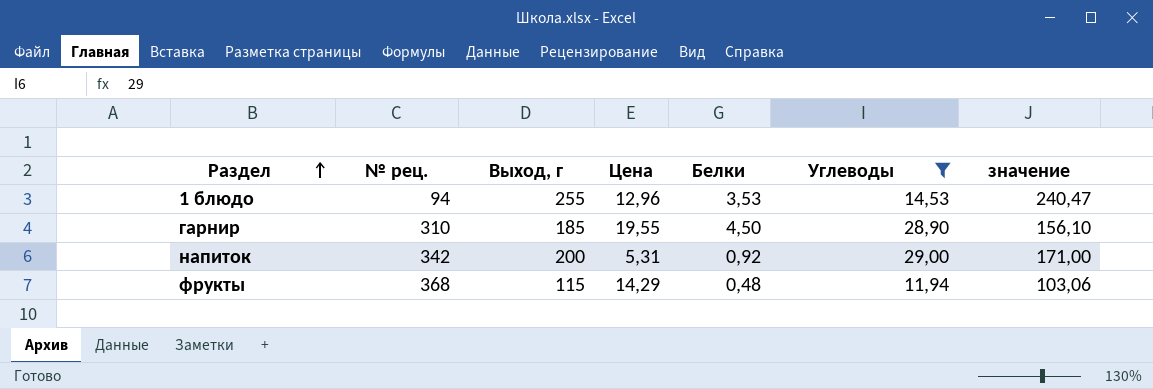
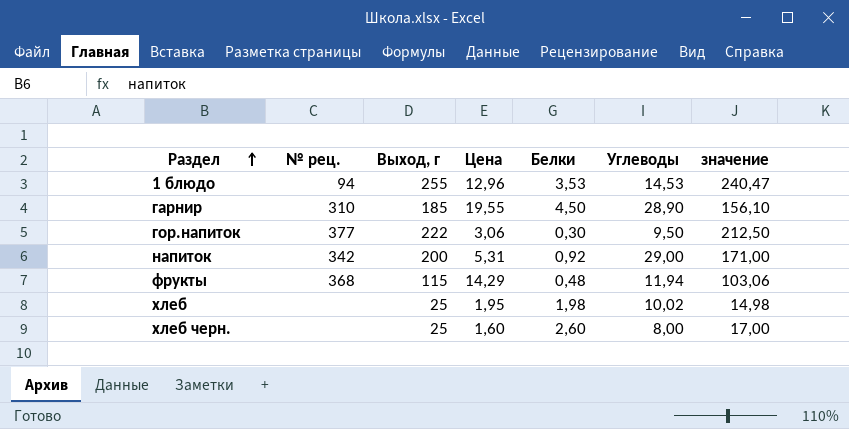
filter: Углеводы >= 11,94 -> none

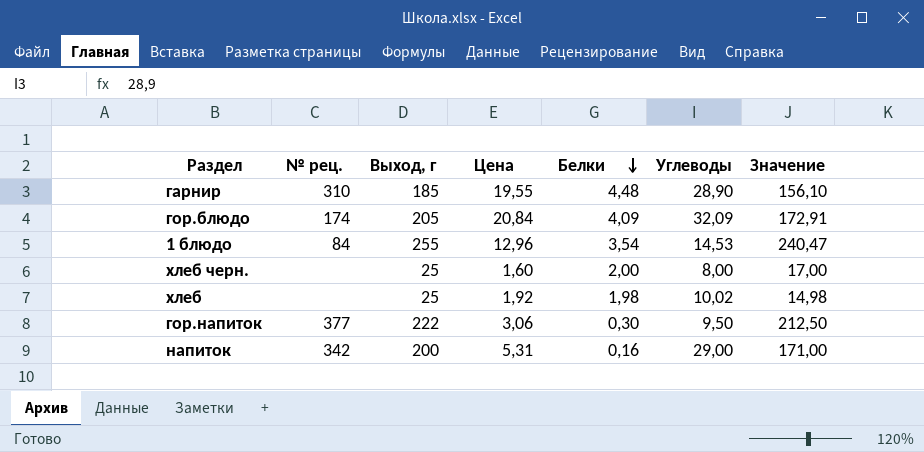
row order: Раздел ascending -> Белки descending
column name: значение -> Значение
row фрукты: 368 | 115 | 14,29 | 0,48 | 11,94 | 103,06 -> none
гарнир | Белки: 4,50 -> 4,48
row гор.блюдо: none -> 174 | 205 | 20,84 | 4,09 | 32,09 | 172,91
1 блюдо | № рец.: 94 -> 84
1 блюдо | Белки: 3,53 -> 3,54
хлеб черн. | Белки: 2,60 -> 2,00
хлеб | Цена: 1,95 -> 1,92
напиток | Белки: 0,92 -> 0,16

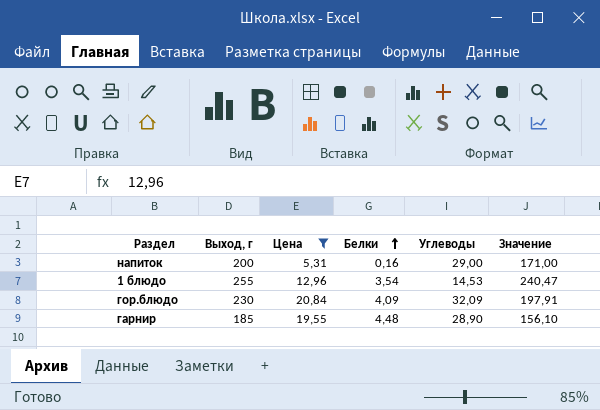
filter: none -> Цена >= 5,31
row order: Белки descending -> Белки ascending
column № рец. | position: 2 -> none
гор.блюдо | Выход, г: 205 -> 230
гор.блюдо | Значение: 172,91 -> 197,91

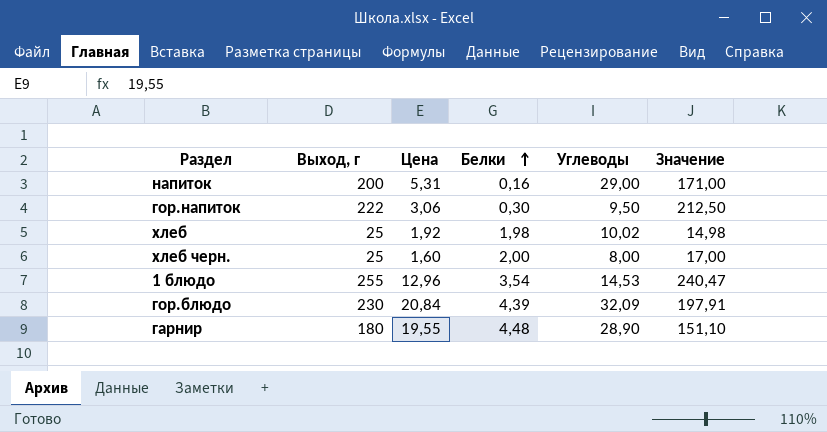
filter: Цена >= 5,31 -> none
гор.блюдо | Белки: 4,09 -> 4,39
гарнир | Выход, г: 185 -> 180
гарнир | Значение: 156,10 -> 151,10

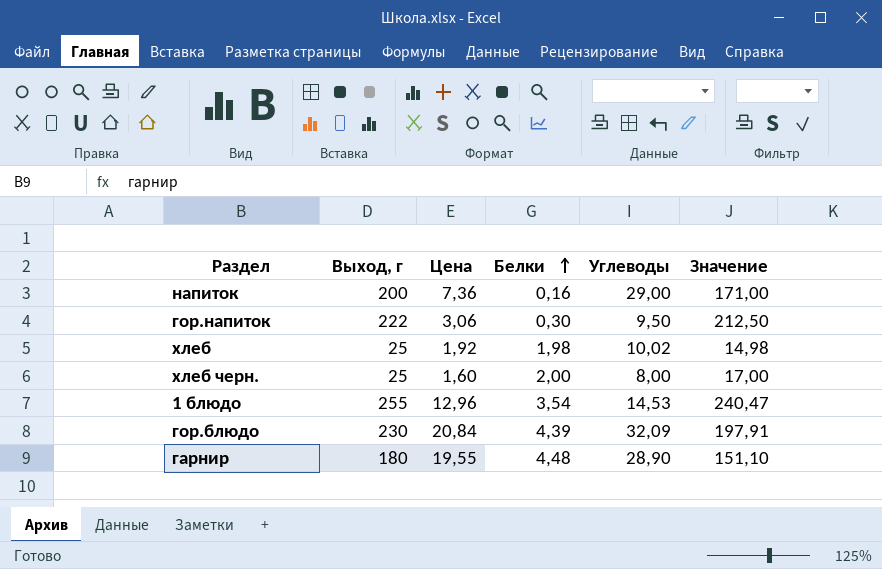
напиток | Цена: 5,31 -> 7,36

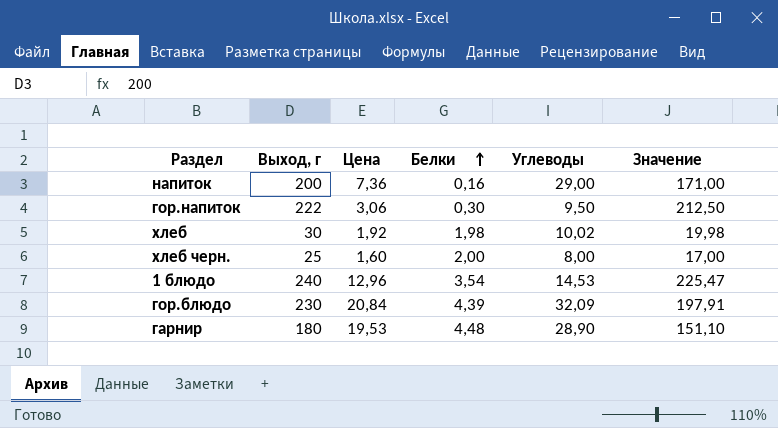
хлеб | Выход, г: 25 -> 30
хлеб | Значение: 14,98 -> 19,98
1 блюдо | Выход, г: 255 -> 240
1 блюдо | Значение: 240,47 -> 225,47
гарнир | Цена: 19,55 -> 19,53

